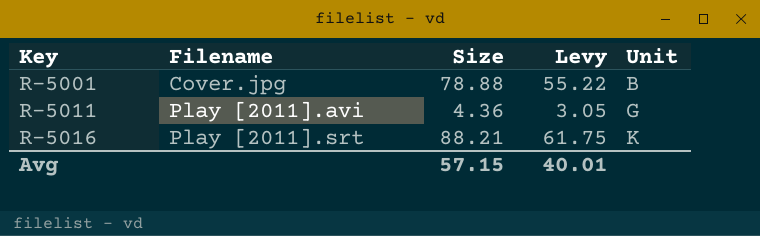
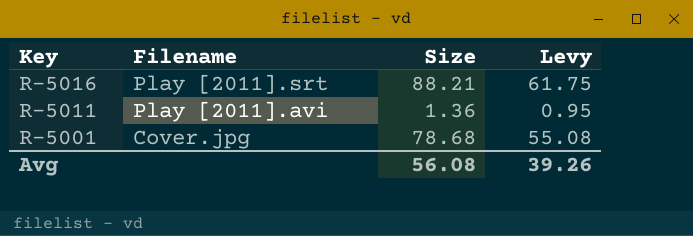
row order: Key ascending -> Key descending
column Unit | position: 5 -> none
R-5011 | Size: 4.36 -> 1.36
R-5011 | Levy: 3.05 -> 0.95
R-5001 | Size: 78.88 -> 78.68
R-5001 | Levy: 55.22 -> 55.08
Avg | Size: 57.15 -> 56.08
Avg | Levy: 40.01 -> 39.26

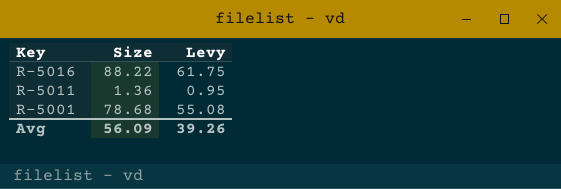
column Filename | position: 2 -> none
R-5016 | Size: 88.21 -> 88.22
Avg | Size: 56.08 -> 56.09

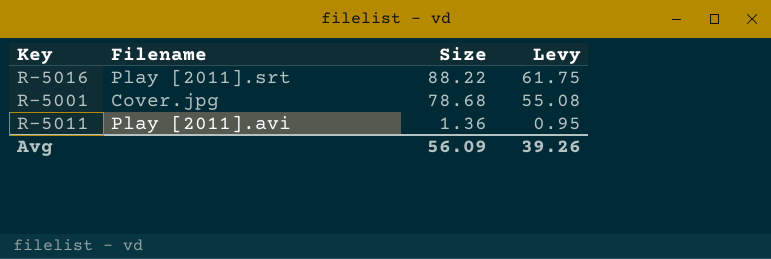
row order: Key descending -> Size descending
column Filename | position: none -> 2

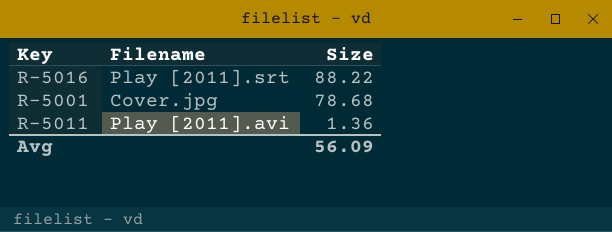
column Levy | formula: [Size] * 0.7 -> none

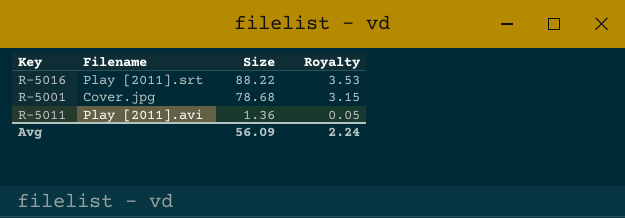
column Royalty | formula: none -> [Size] * 0.04

